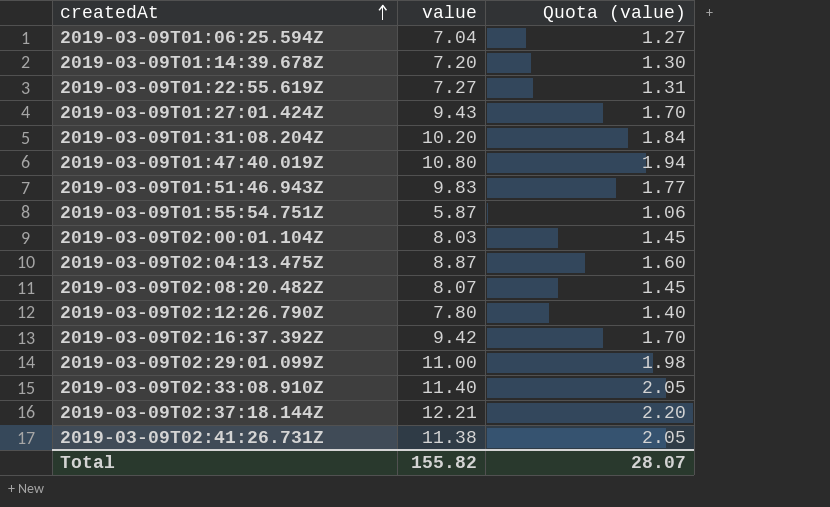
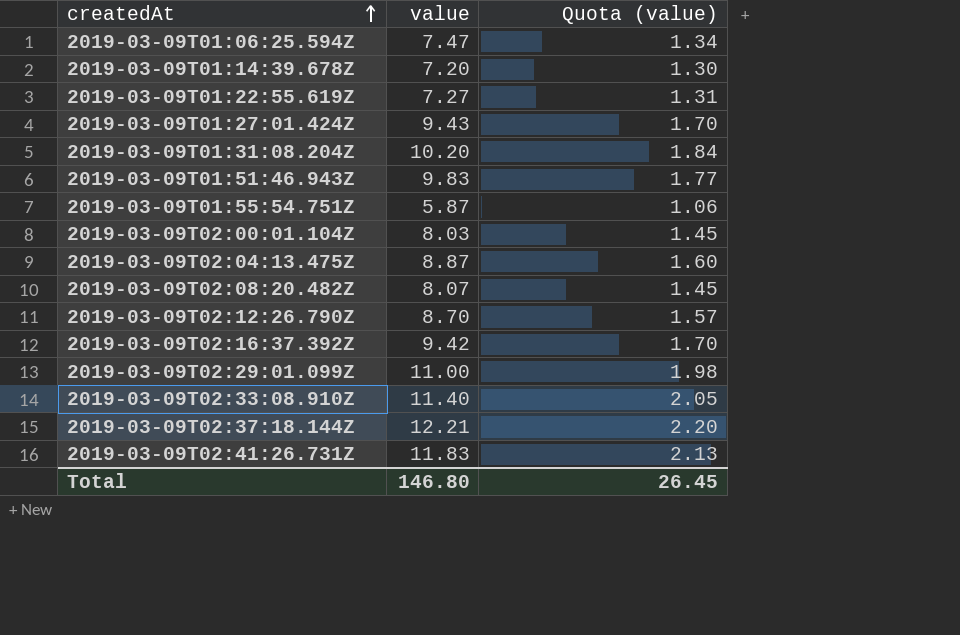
row 2019-03-09T01:47:40.019Z: 10.80 | 1.94 -> none
2019-03-09T01:06:25.594Z | value: 7.04 -> 7.47
2019-03-09T01:06:25.594Z | Quota (value): 1.27 -> 1.34
2019-03-09T02:12:26.790Z | value: 7.80 -> 8.70
2019-03-09T02:12:26.790Z | Quota (value): 1.40 -> 1.57
2019-03-09T02:41:26.731Z | value: 11.38 -> 11.83
2019-03-09T02:41:26.731Z | Quota (value): 2.05 -> 2.13
Total | value: 155.82 -> 146.80
Total | Quota (value): 28.07 -> 26.45

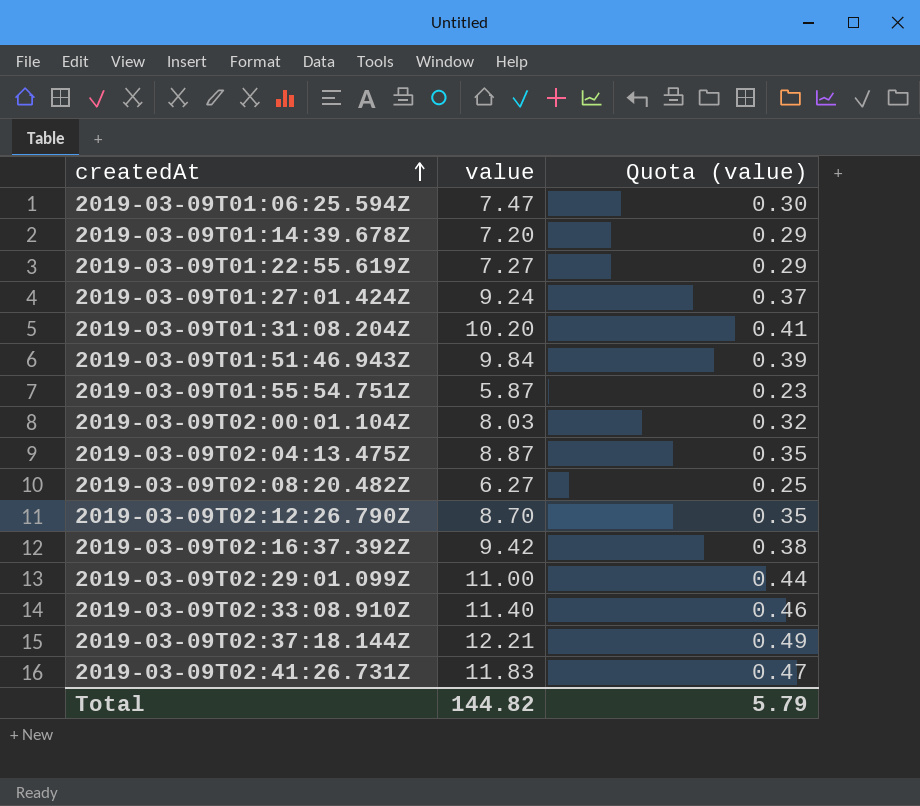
column Quota (value) | formula: [value] * 0.18 -> [value] * 0.04
2019-03-09T01:27:01.424Z | value: 9.43 -> 9.24
2019-03-09T01:51:46.943Z | value: 9.83 -> 9.84
2019-03-09T02:08:20.482Z | value: 8.07 -> 6.27
Total | value: 146.80 -> 144.82
Total | Quota (value): 26.45 -> 5.79

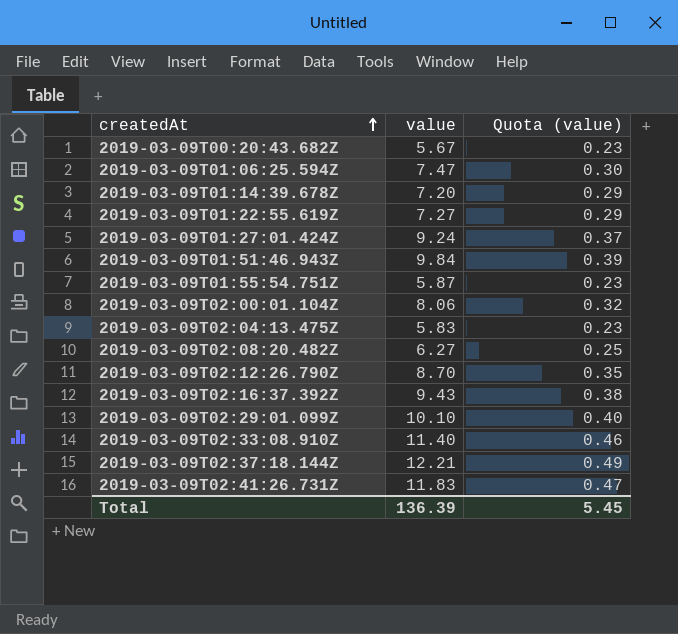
row 2019-03-09T01:31:08.204Z: 10.20 | 0.41 -> none
row 2019-03-09T00:20:43.682Z: none -> 5.67 | 0.23
2019-03-09T02:00:01.104Z | value: 8.03 -> 8.06
2019-03-09T02:04:13.475Z | value: 8.87 -> 5.83
2019-03-09T02:04:13.475Z | Quota (value): 0.35 -> 0.23
2019-03-09T02:16:37.392Z | value: 9.42 -> 9.43
2019-03-09T02:29:01.099Z | value: 11.00 -> 10.10
2019-03-09T02:29:01.099Z | Quota (value): 0.44 -> 0.40
Total | value: 144.82 -> 136.39
Total | Quota (value): 5.79 -> 5.45

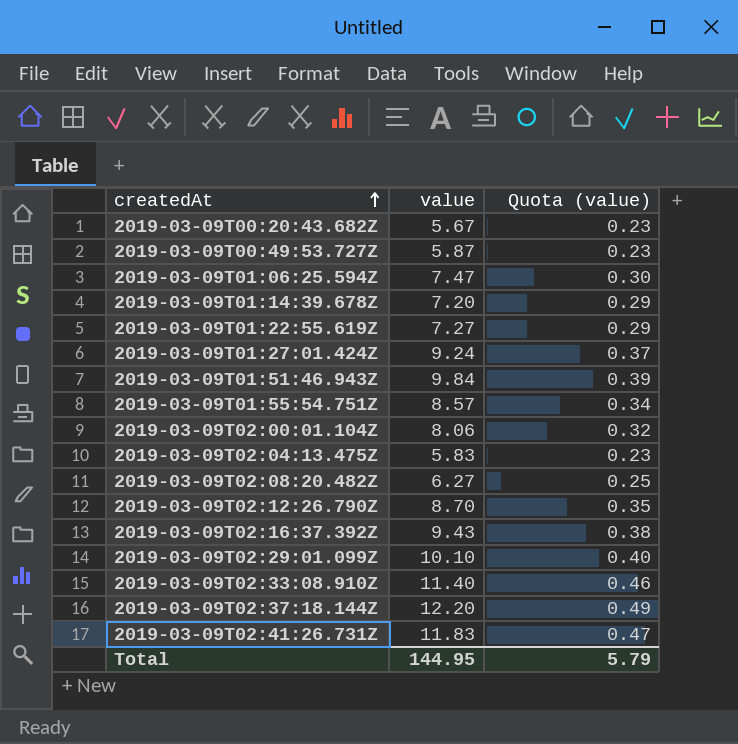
row 2019-03-09T00:49:53.727Z: none -> 5.87 | 0.23
2019-03-09T01:55:54.751Z | value: 5.87 -> 8.57
2019-03-09T01:55:54.751Z | Quota (value): 0.23 -> 0.34
2019-03-09T02:37:18.144Z | value: 12.21 -> 12.20
Total | value: 136.39 -> 144.95
Total | Quota (value): 5.45 -> 5.79

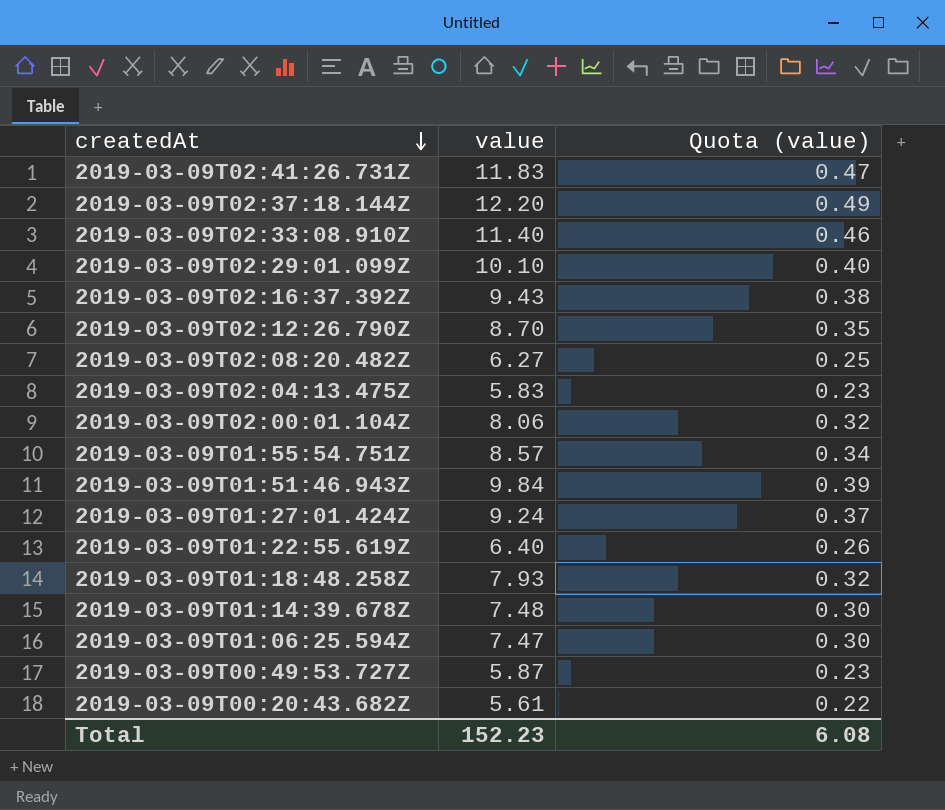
row order: createdAt ascending -> createdAt descending
2019-03-09T01:22:55.619Z | value: 7.27 -> 6.40
2019-03-09T01:22:55.619Z | Quota (value): 0.29 -> 0.26
row 2019-03-09T01:18:48.258Z: none -> 7.93 | 0.32
2019-03-09T01:14:39.678Z | value: 7.20 -> 7.48
2019-03-09T01:14:39.678Z | Quota (value): 0.29 -> 0.30
2019-03-09T00:20:43.682Z | value: 5.67 -> 5.61
2019-03-09T00:20:43.682Z | Quota (value): 0.23 -> 0.22
Total | value: 144.95 -> 152.23
Total | Quota (value): 5.79 -> 6.08

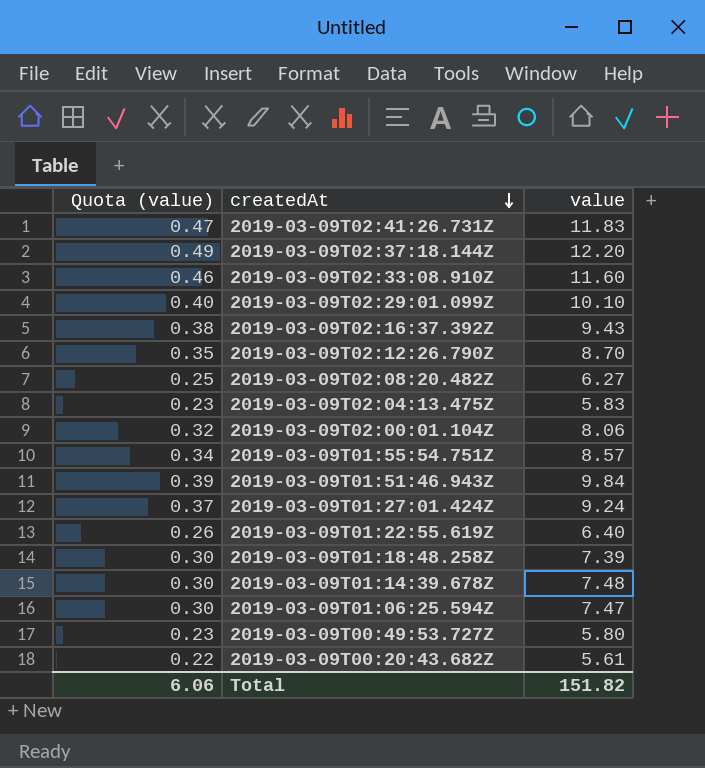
column Quota (value) | position: 3 -> 1
2019-03-09T02:33:08.910Z | value: 11.40 -> 11.60
2019-03-09T01:18:48.258Z | Quota (value): 0.32 -> 0.30
2019-03-09T01:18:48.258Z | value: 7.93 -> 7.39
2019-03-09T00:49:53.727Z | value: 5.87 -> 5.80
Total | Quota (value): 6.08 -> 6.06
Total | value: 152.23 -> 151.82

